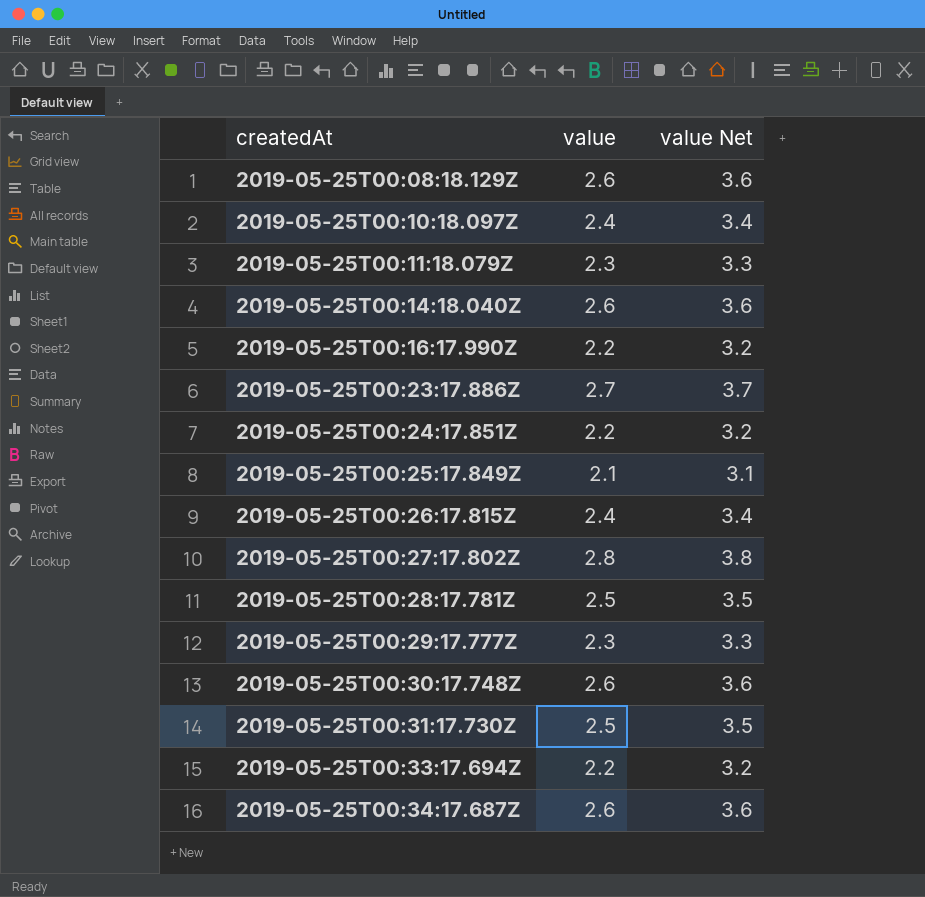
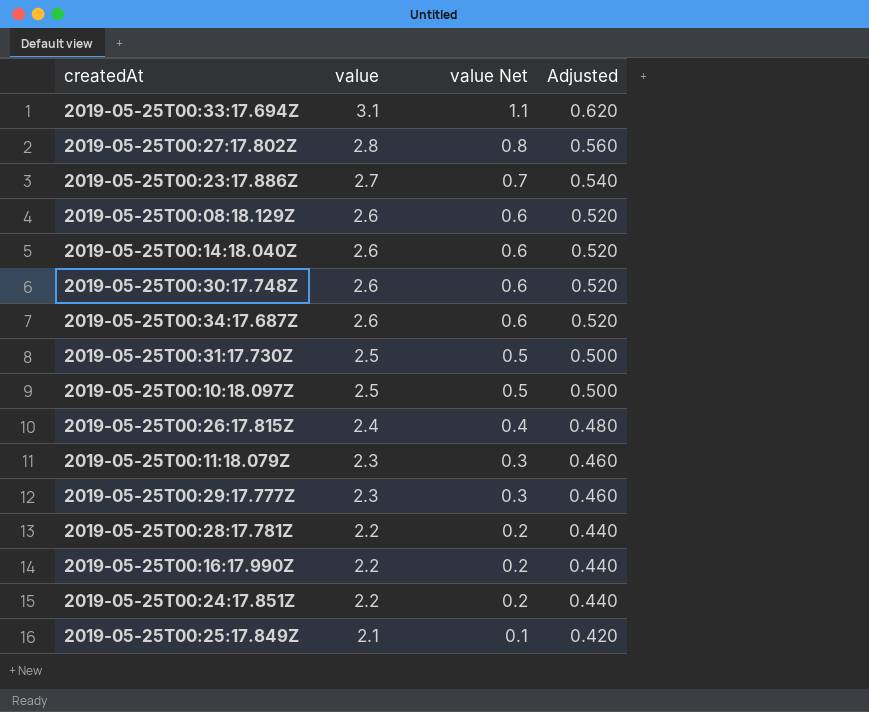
row order: createdAt ascending -> value descending
column value Net | formula: [value] + 1 -> [value] - 2
column Adjusted | formula: none -> [value] * 0.2
2019-05-25T00:33:17.694Z | value: 2.2 -> 3.1
2019-05-25T00:10:18.097Z | value: 2.4 -> 2.5
2019-05-25T00:28:17.781Z | value: 2.5 -> 2.2

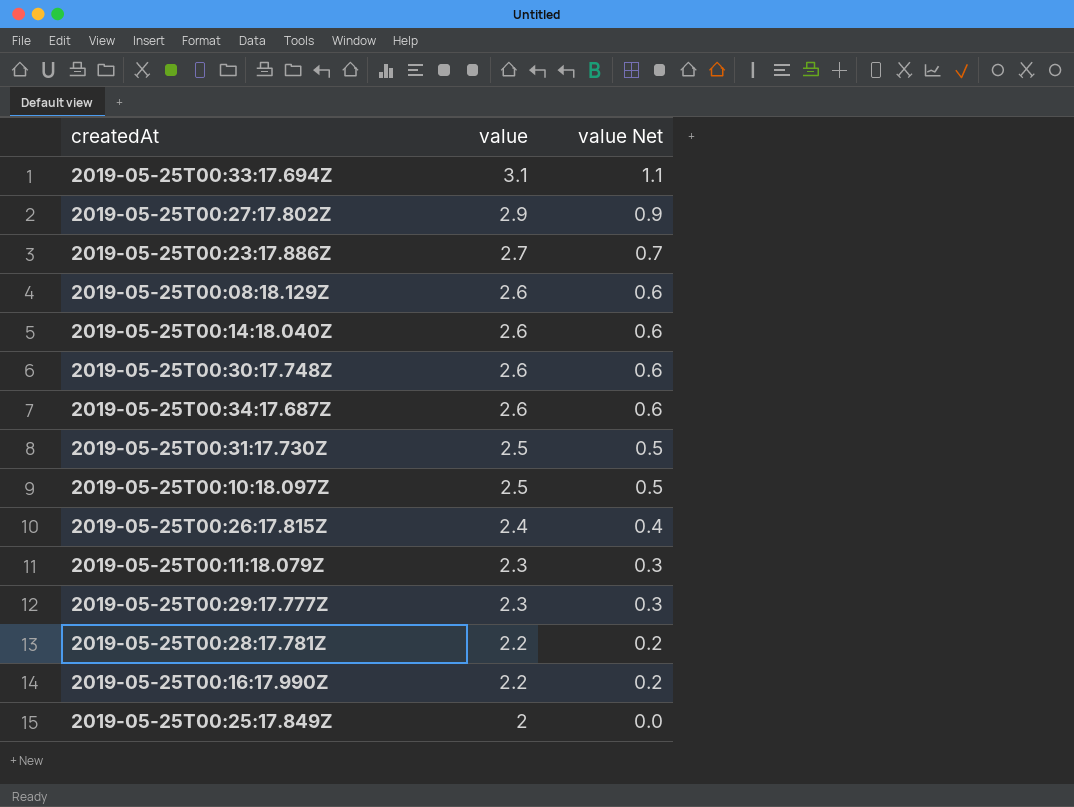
column Adjusted | formula: [value] * 0.2 -> none
row 2019-05-25T00:24:17.851Z: 2.2 | 0.2 | 0.440 -> none
2019-05-25T00:27:17.802Z | value: 2.8 -> 2.9
2019-05-25T00:27:17.802Z | value Net: 0.8 -> 0.9
2019-05-25T00:25:17.849Z | value: 2.1 -> 2
2019-05-25T00:25:17.849Z | value Net: 0.1 -> 0.0

